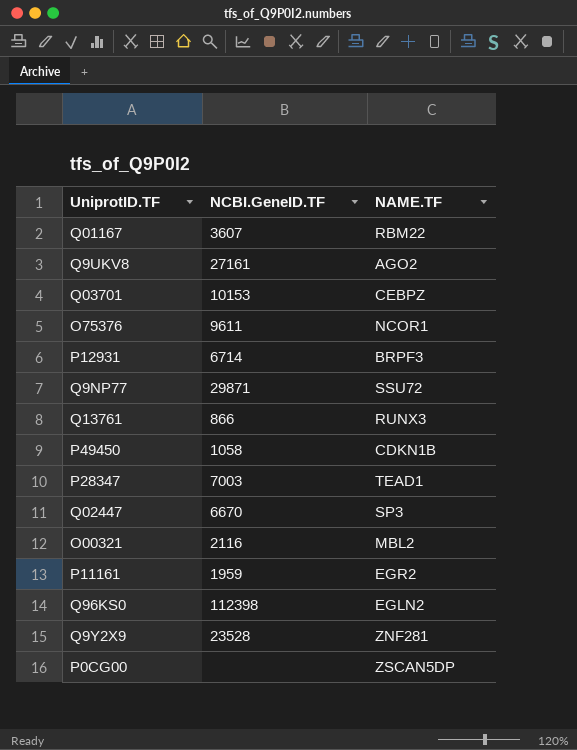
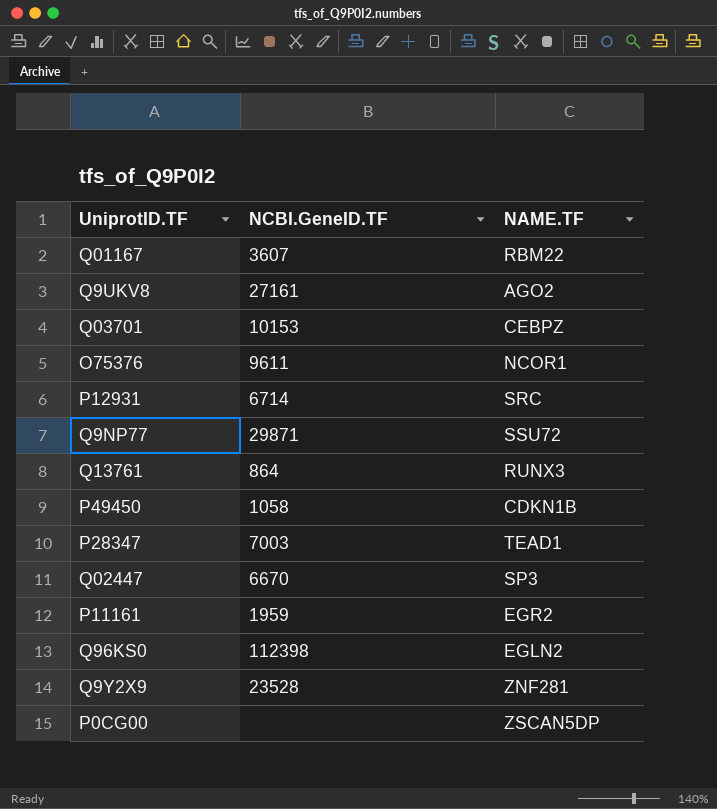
row O00321: 2116 | MBL2 -> none
P12931 | NAME.TF: BRPF3 -> SRC
Q13761 | NCBI.GeneID.TF: 866 -> 864

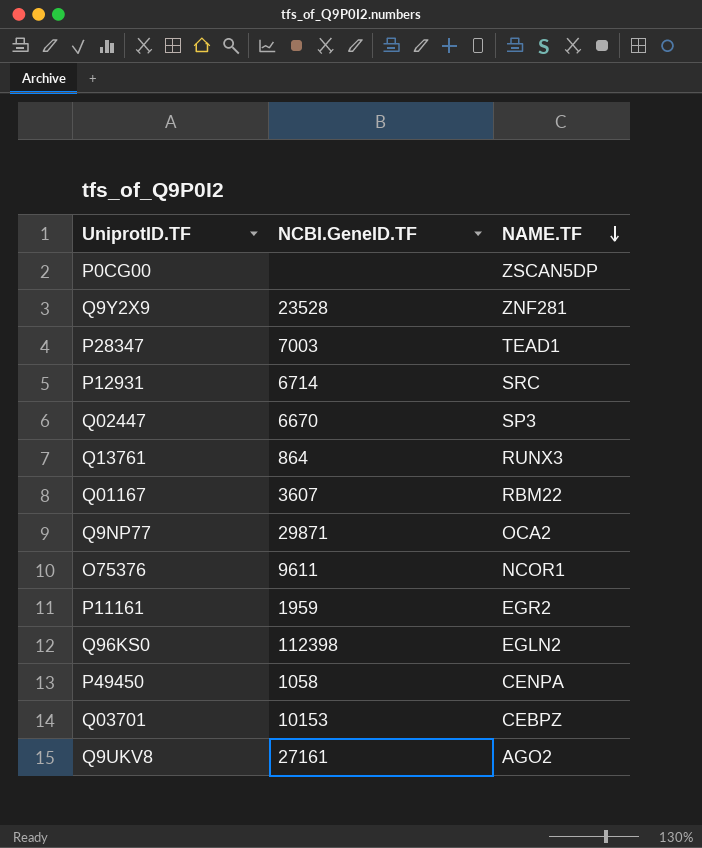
row order: none -> NAME.TF descending
Q9NP77 | NAME.TF: SSU72 -> OCA2
P49450 | NAME.TF: CDKN1B -> CENPA

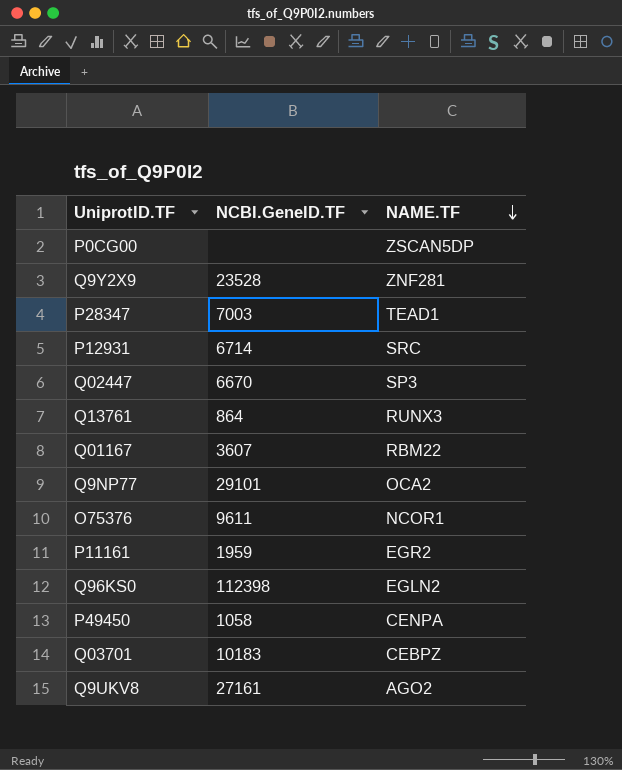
Q9NP77 | NCBI.GeneID.TF: 29871 -> 29101
Q03701 | NCBI.GeneID.TF: 10153 -> 10183

